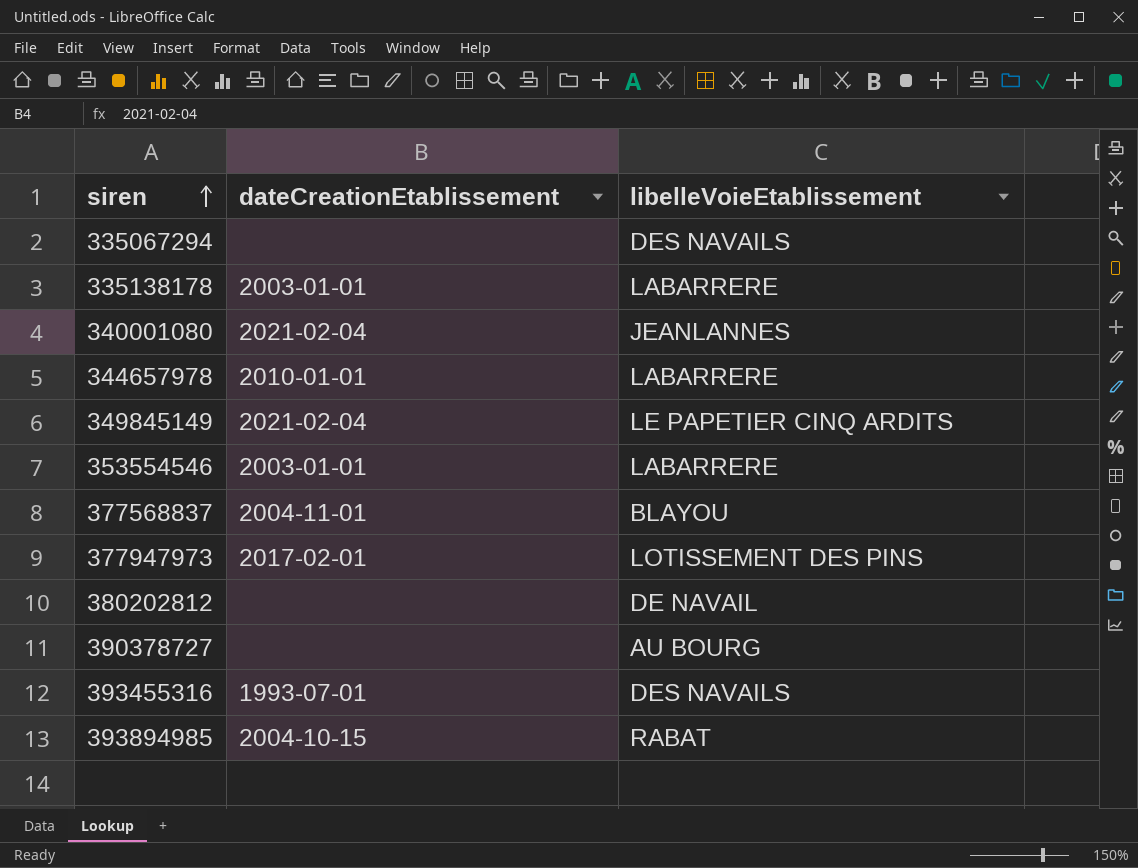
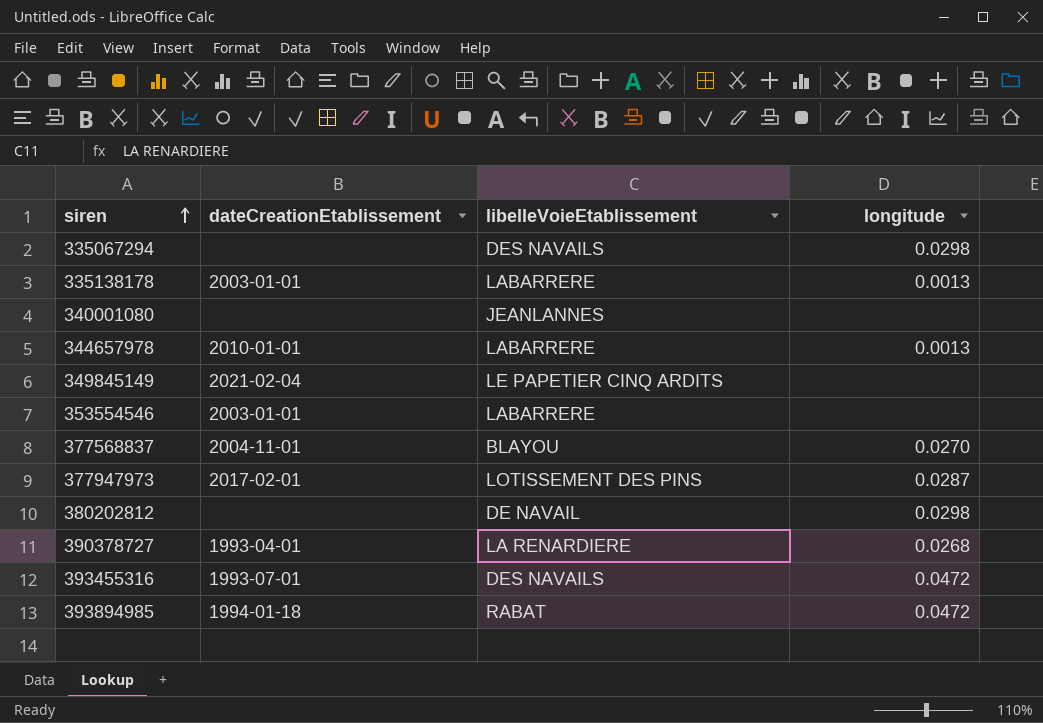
column longitude | position: none -> 4
340001080 | dateCreationEtablissement: 2021-02-04 -> none
390378727 | dateCreationEtablissement: none -> 1993-04-01
390378727 | libelleVoieEtablissement: AU BOURG -> LA RENARDIERE
393894985 | dateCreationEtablissement: 2004-10-15 -> 1994-01-18

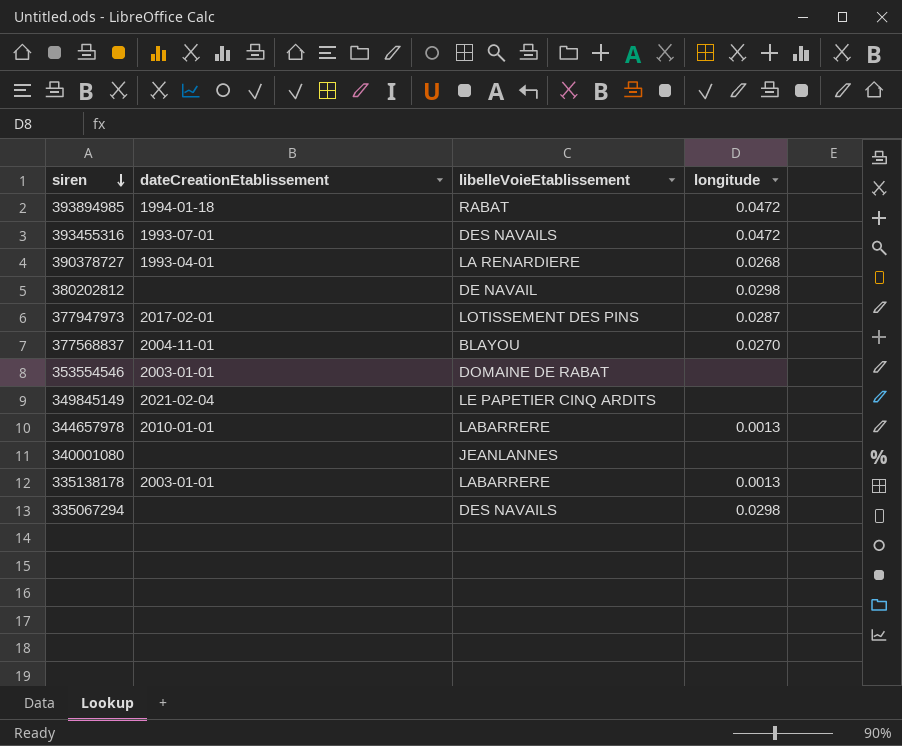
row order: siren ascending -> siren descending
353554546 | libelleVoieEtablissement: LABARRERE -> DOMAINE DE RABAT

